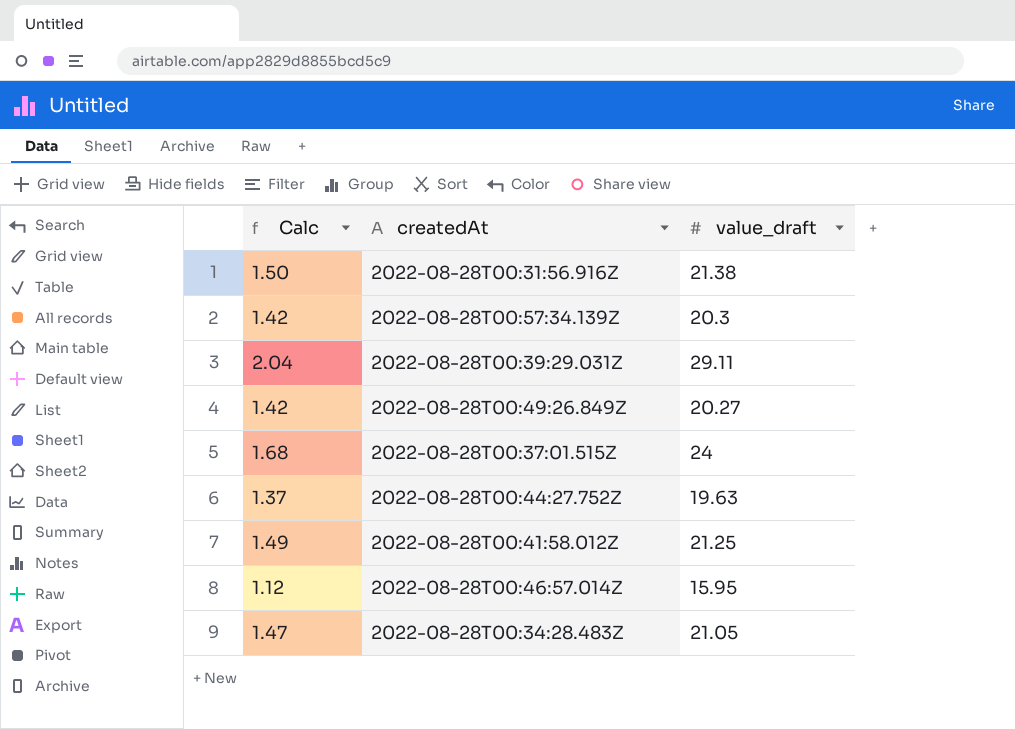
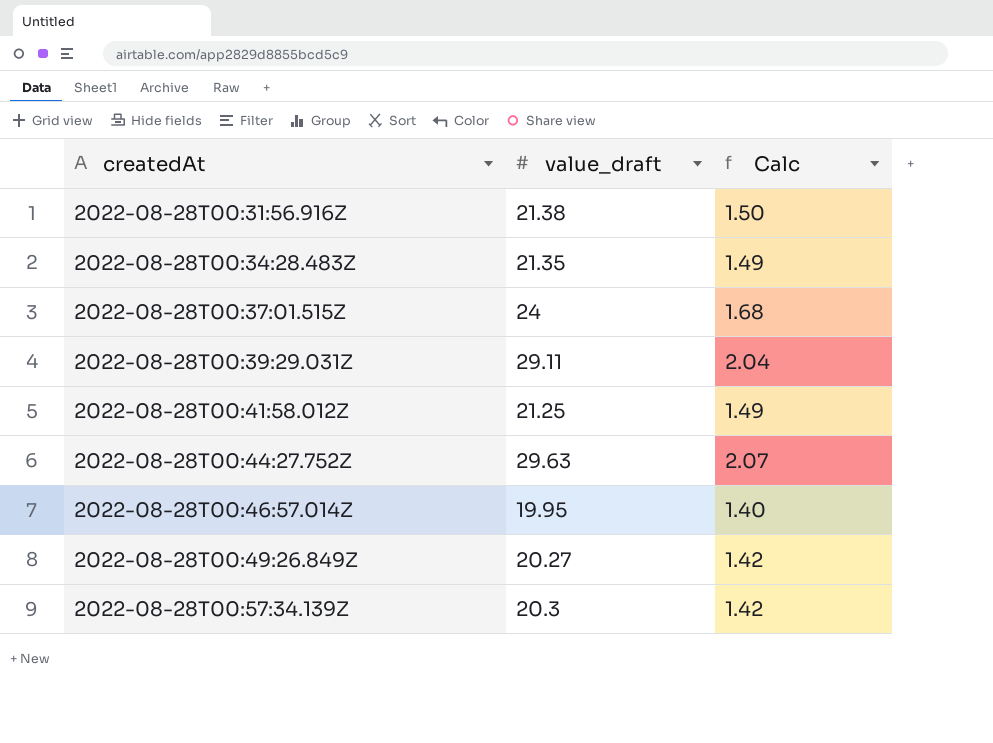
row order: none -> createdAt ascending
column Calc | position: 1 -> 3
2022-08-28T00:34:28.483Z | value_draft: 21.05 -> 21.35
2022-08-28T00:34:28.483Z | Calc: 1.47 -> 1.49
2022-08-28T00:44:27.752Z | value_draft: 19.63 -> 29.63
2022-08-28T00:44:27.752Z | Calc: 1.37 -> 2.07
2022-08-28T00:46:57.014Z | value_draft: 15.95 -> 19.95
2022-08-28T00:46:57.014Z | Calc: 1.12 -> 1.40

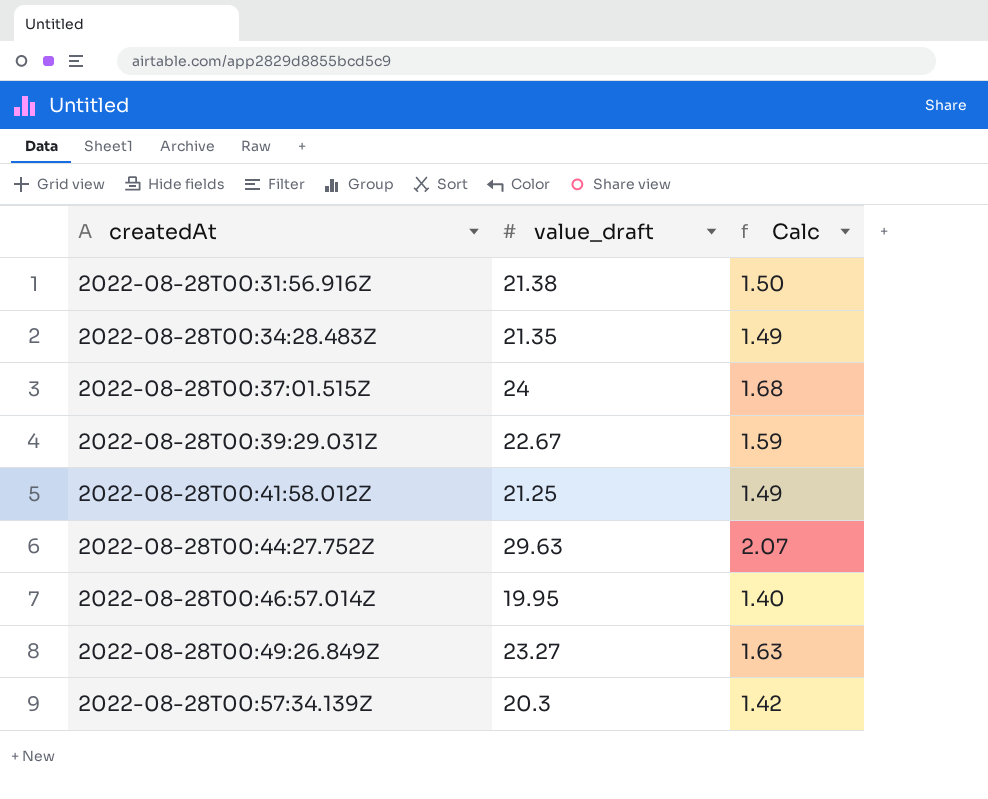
2022-08-28T00:39:29.031Z | value_draft: 29.11 -> 22.67
2022-08-28T00:39:29.031Z | Calc: 2.04 -> 1.59
2022-08-28T00:49:26.849Z | value_draft: 20.27 -> 23.27
2022-08-28T00:49:26.849Z | Calc: 1.42 -> 1.63

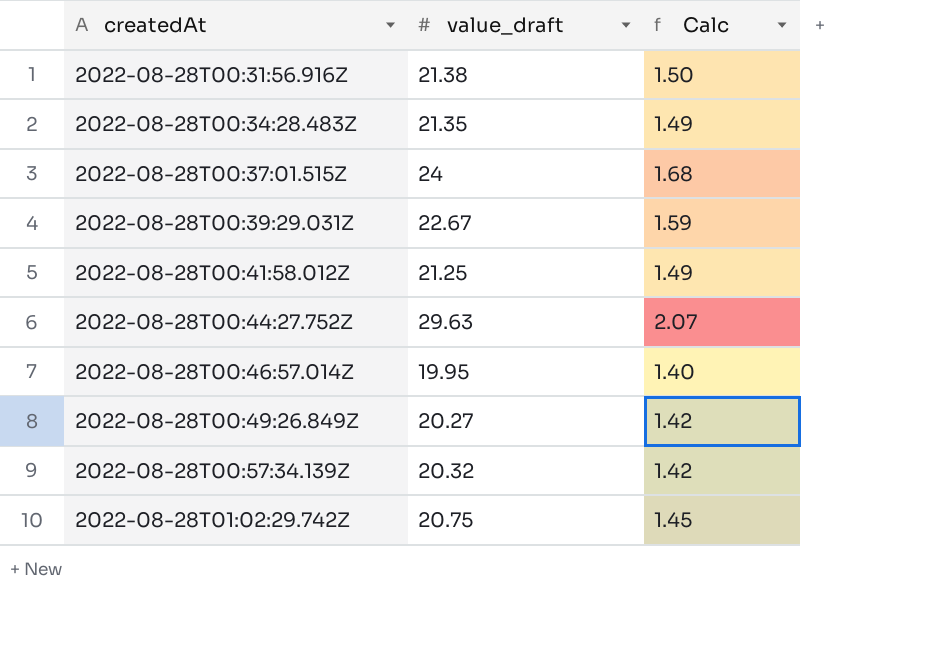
2022-08-28T00:49:26.849Z | value_draft: 23.27 -> 20.27
2022-08-28T00:49:26.849Z | Calc: 1.63 -> 1.42
2022-08-28T00:57:34.139Z | value_draft: 20.3 -> 20.32
row 2022-08-28T01:02:29.742Z: none -> 20.75 | 1.45

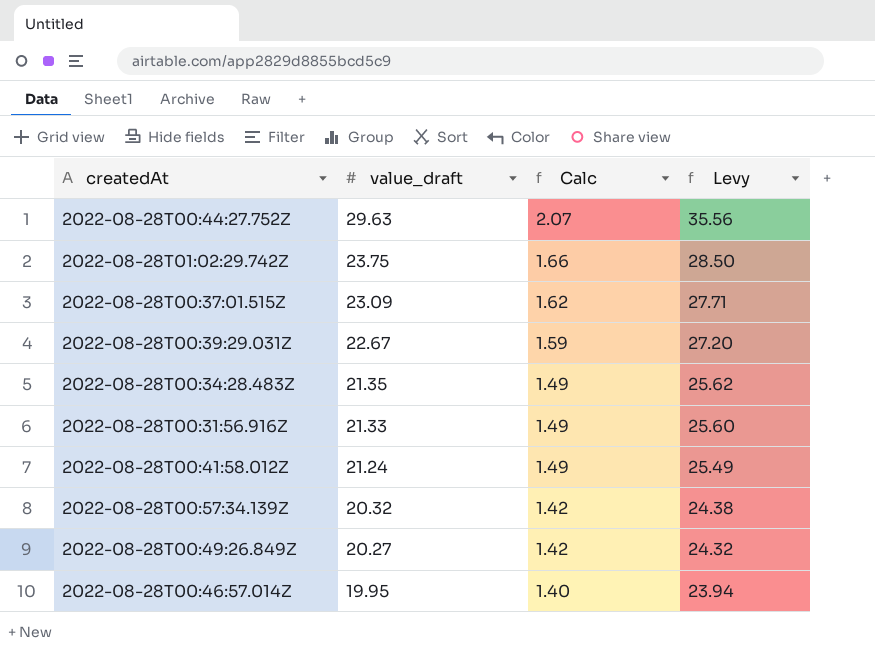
row order: createdAt ascending -> value_draft descending
column Levy | formula: none -> [value_draft] * 1.2
2022-08-28T01:02:29.742Z | value_draft: 20.75 -> 23.75
2022-08-28T01:02:29.742Z | Calc: 1.45 -> 1.66
2022-08-28T00:37:01.515Z | value_draft: 24 -> 23.09
2022-08-28T00:37:01.515Z | Calc: 1.68 -> 1.62
2022-08-28T00:31:56.916Z | value_draft: 21.38 -> 21.33
2022-08-28T00:31:56.916Z | Calc: 1.50 -> 1.49
2022-08-28T00:41:58.012Z | value_draft: 21.25 -> 21.24

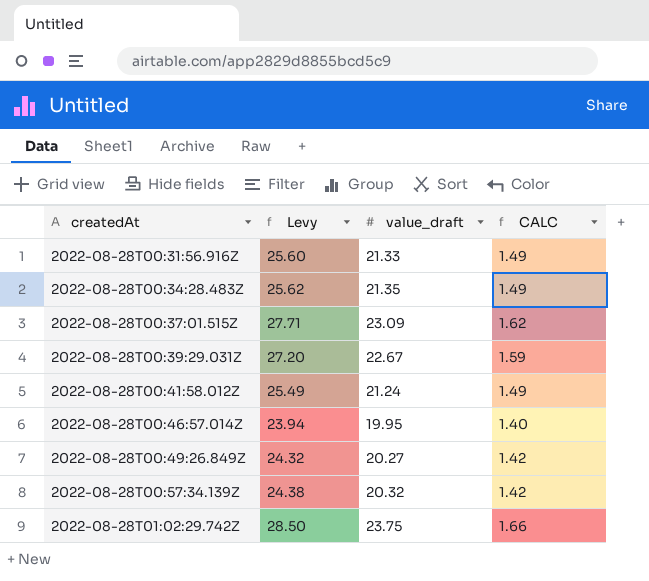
row order: value_draft descending -> createdAt ascending
column Levy | position: 4 -> 2
column name: Calc -> CALC
row 2022-08-28T00:44:27.752Z: 29.63 | 2.07 | 35.56 -> none

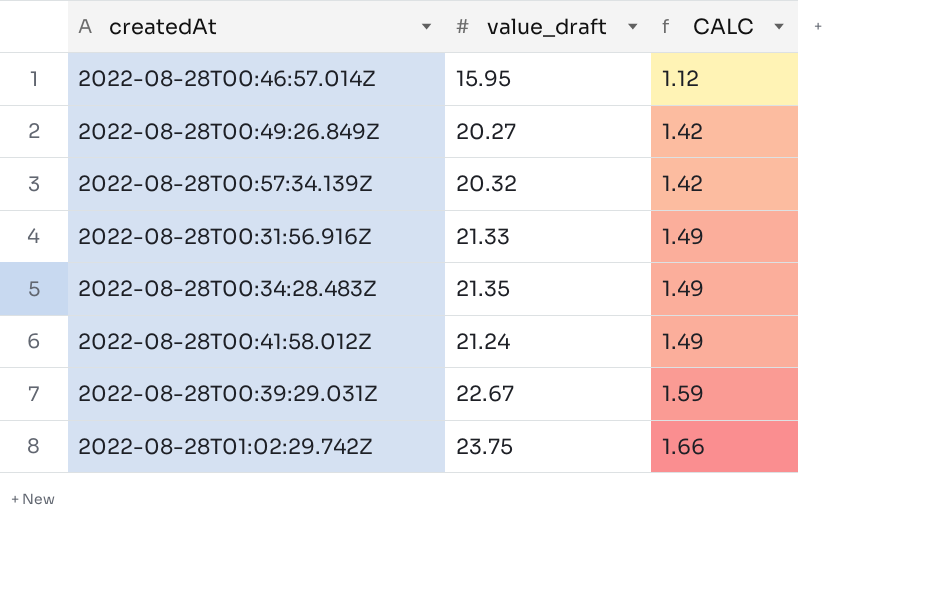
row order: createdAt ascending -> CALC ascending
column Levy | formula: [value_draft] * 1.2 -> none
row 2022-08-28T00:37:01.515Z: 27.71 | 23.09 | 1.62 -> none
2022-08-28T00:46:57.014Z | value_draft: 19.95 -> 15.95
2022-08-28T00:46:57.014Z | CALC: 1.40 -> 1.12

